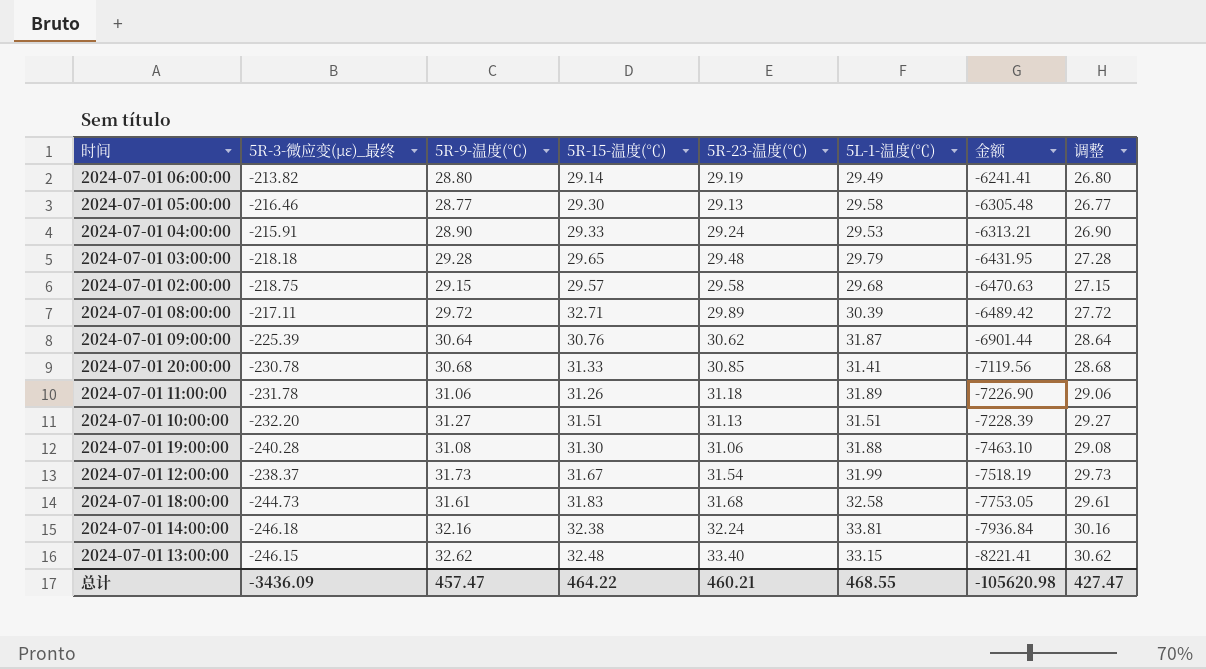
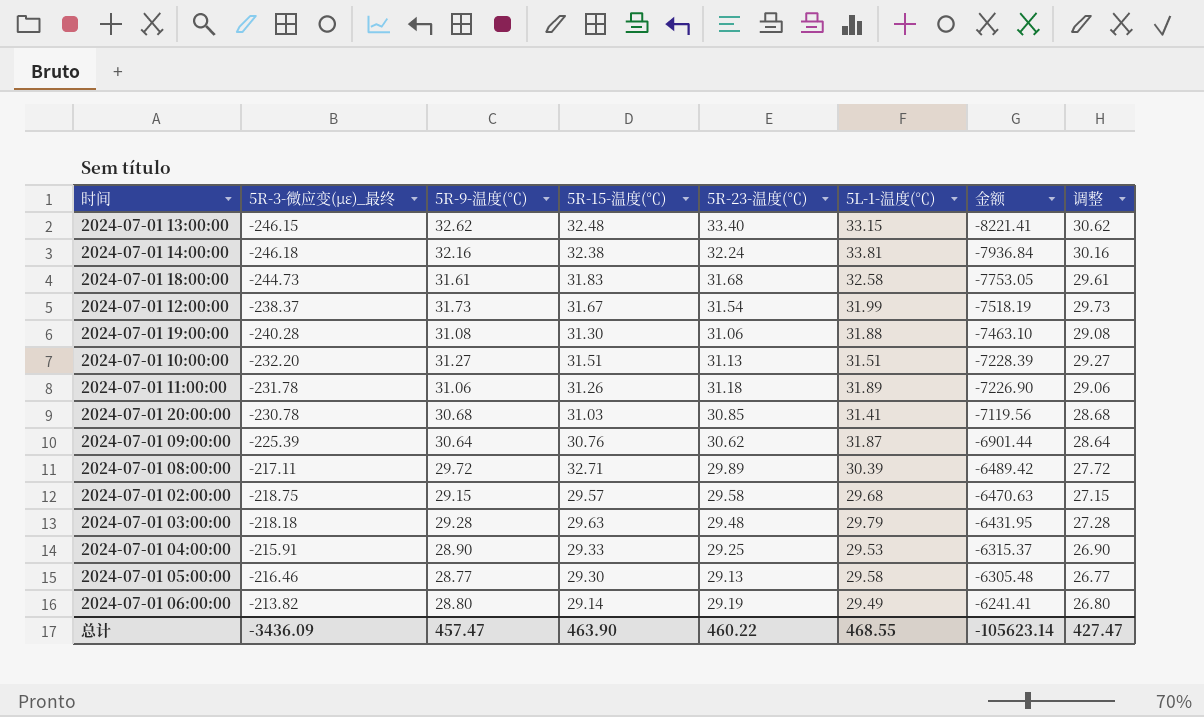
row order: 金额 descending -> 金额 ascending
2024-07-01 20:00:00 | 5R-15-温度(℃): 31.33 -> 31.03
2024-07-01 03:00:00 | 5R-15-温度(℃): 29.65 -> 29.63
2024-07-01 04:00:00 | 5R-23-温度(℃): 29.24 -> 29.25
2024-07-01 04:00:00 | 金额: -6313.21 -> -6315.37
总计 | 5R-15-温度(℃): 464.22 -> 463.90
总计 | 5R-23-温度(℃): 460.21 -> 460.22
总计 | 金额: -105620.98 -> -105623.14

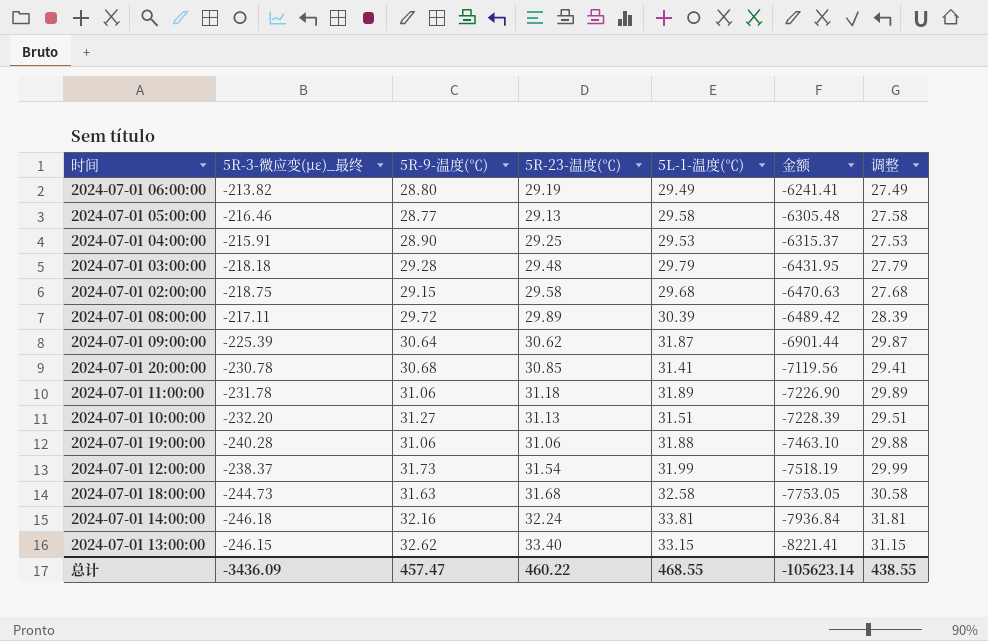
row order: 金额 ascending -> 金额 descending
column 5R-15-温度(℃) | position: 4 -> none
column 调整 | formula: [5R-9-温度(℃)] - 2 -> [5L-1-温度(℃)] - 2
2024-07-01 19:00:00 | 5R-9-温度(℃): 31.08 -> 31.06
2024-07-01 18:00:00 | 5R-9-温度(℃): 31.61 -> 31.63
总计 | 调整: 427.47 -> 438.55

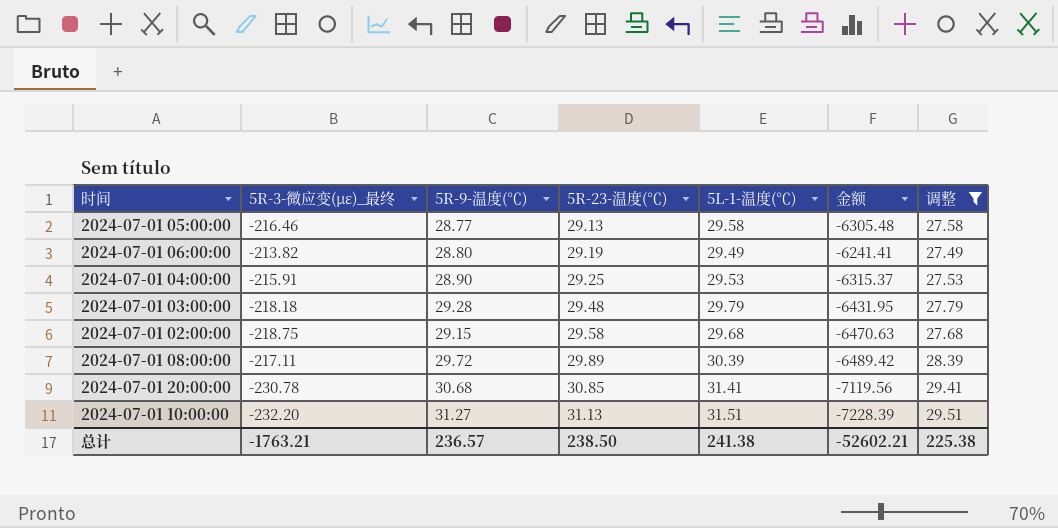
filter: none -> 调整 <= 29.51
row order: 金额 descending -> 5R-23-温度(℃) ascending
总计 | 5R-3-微应变(με)_最终: -3436.09 -> -1763.21
总计 | 5R-9-温度(℃): 457.47 -> 236.57
总计 | 5R-23-温度(℃): 460.22 -> 238.50
总计 | 5L-1-温度(℃): 468.55 -> 241.38
总计 | 金额: -105623.14 -> -52602.21
总计 | 调整: 438.55 -> 225.38

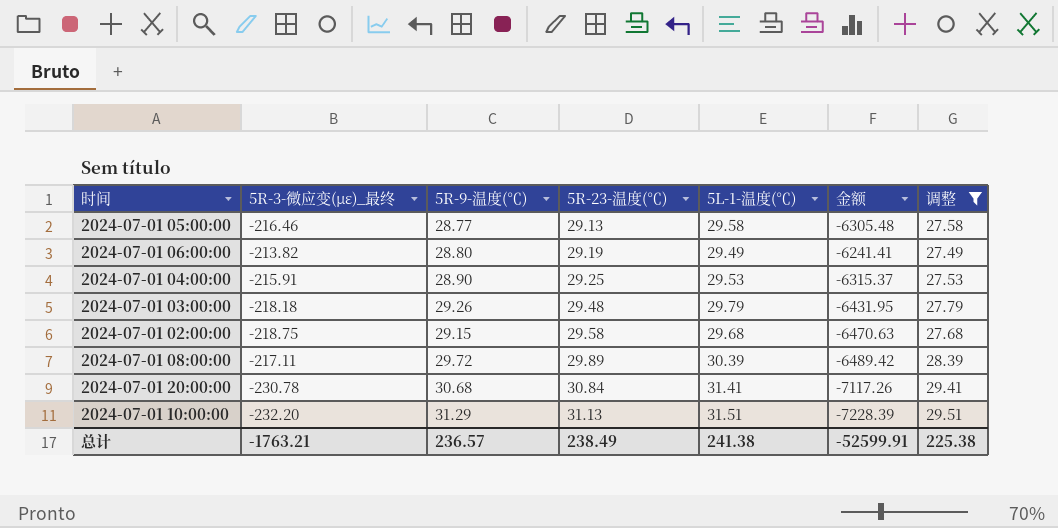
2024-07-01 03:00:00 | 5R-9-温度(℃): 29.28 -> 29.26
2024-07-01 20:00:00 | 5R-23-温度(℃): 30.85 -> 30.84
2024-07-01 20:00:00 | 金额: -7119.56 -> -7117.26
2024-07-01 10:00:00 | 5R-9-温度(℃): 31.27 -> 31.29
总计 | 5R-23-温度(℃): 238.50 -> 238.49
总计 | 金额: -52602.21 -> -52599.91

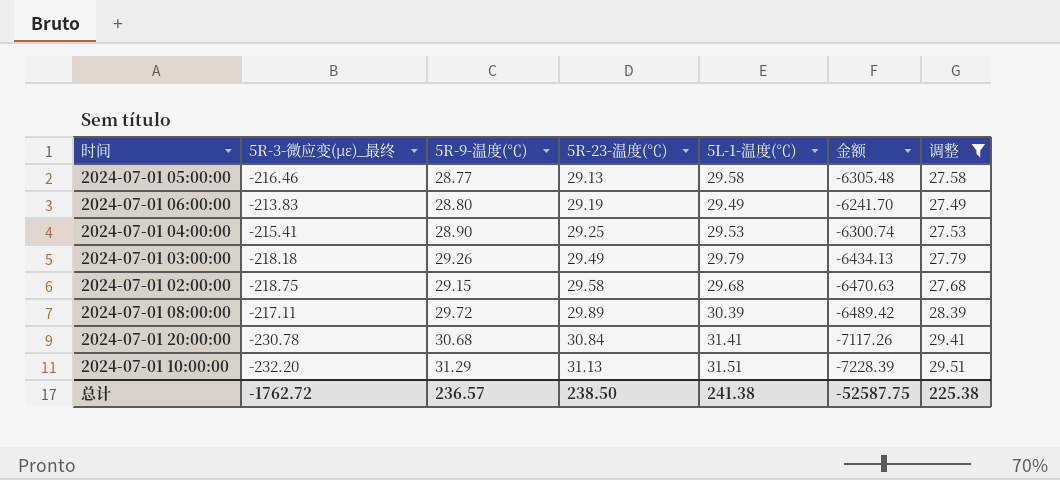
2024-07-01 06:00:00 | 5R-3-微应变(με)_最终: -213.82 -> -213.83
2024-07-01 06:00:00 | 金额: -6241.41 -> -6241.70
2024-07-01 04:00:00 | 5R-3-微应变(με)_最终: -215.91 -> -215.41
2024-07-01 04:00:00 | 金额: -6315.37 -> -6300.74
2024-07-01 03:00:00 | 5R-23-温度(℃): 29.48 -> 29.49
2024-07-01 03:00:00 | 金额: -6431.95 -> -6434.13
总计 | 5R-3-微应变(με)_最终: -1763.21 -> -1762.72
总计 | 5R-23-温度(℃): 238.49 -> 238.50
总计 | 金额: -52599.91 -> -52587.75

